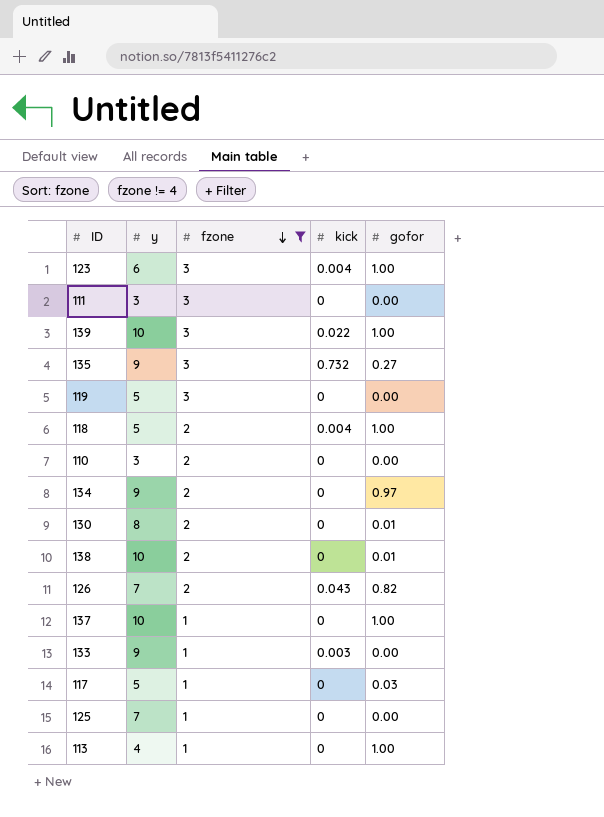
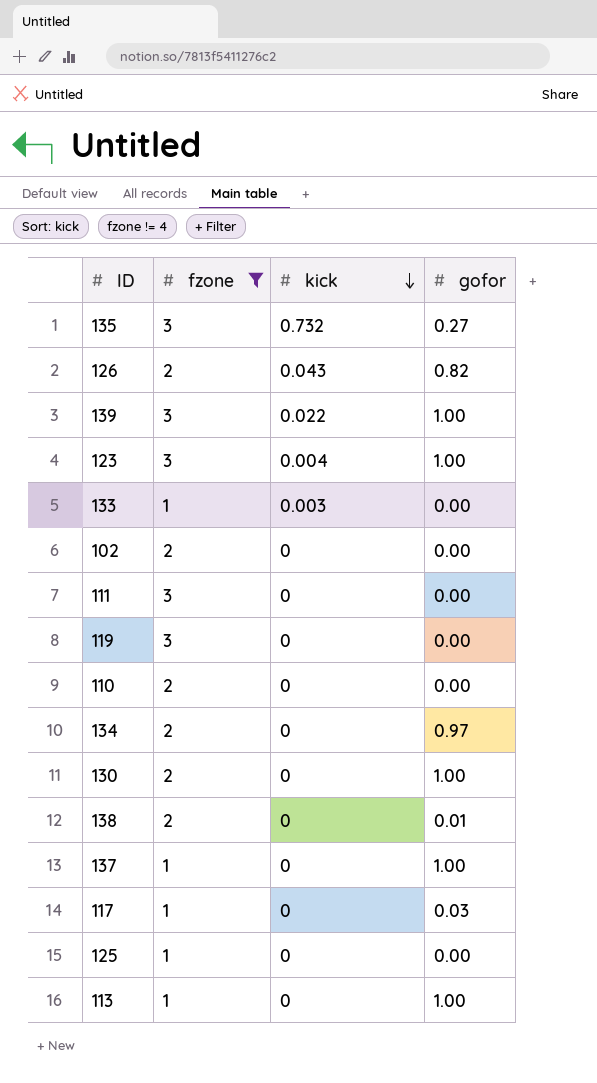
row order: fzone descending -> kick descending
column y | position: 2 -> none
row 118: 5 | 2 | 0.004 | 1.00 -> none
row 102: none -> 2 | 0 | 0.00
130 | gofor: 0.01 -> 1.00

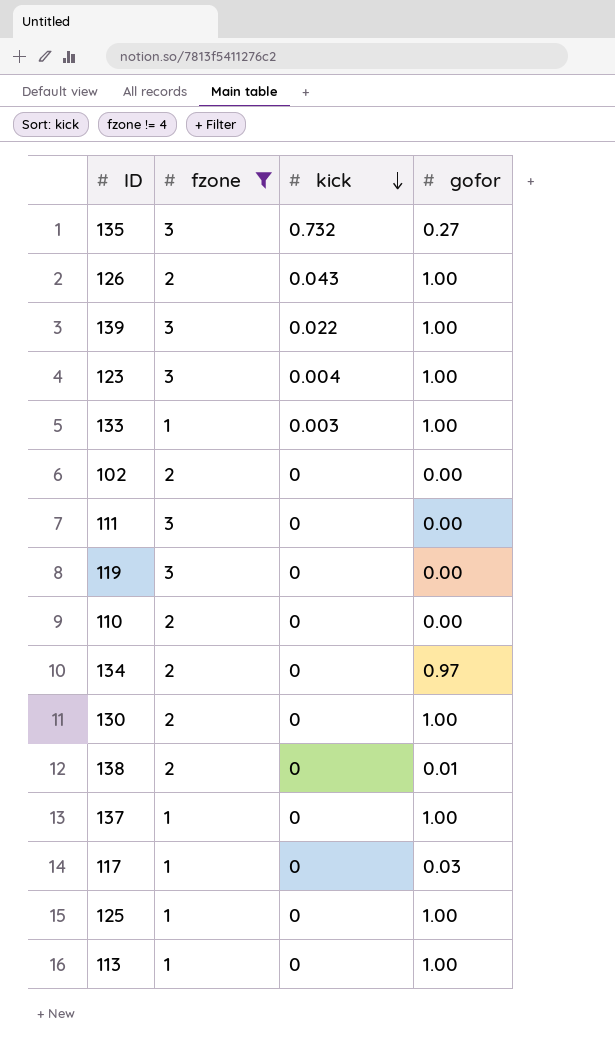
126 | gofor: 0.82 -> 1.00
133 | gofor: 0.00 -> 1.00
125 | gofor: 0.00 -> 1.00

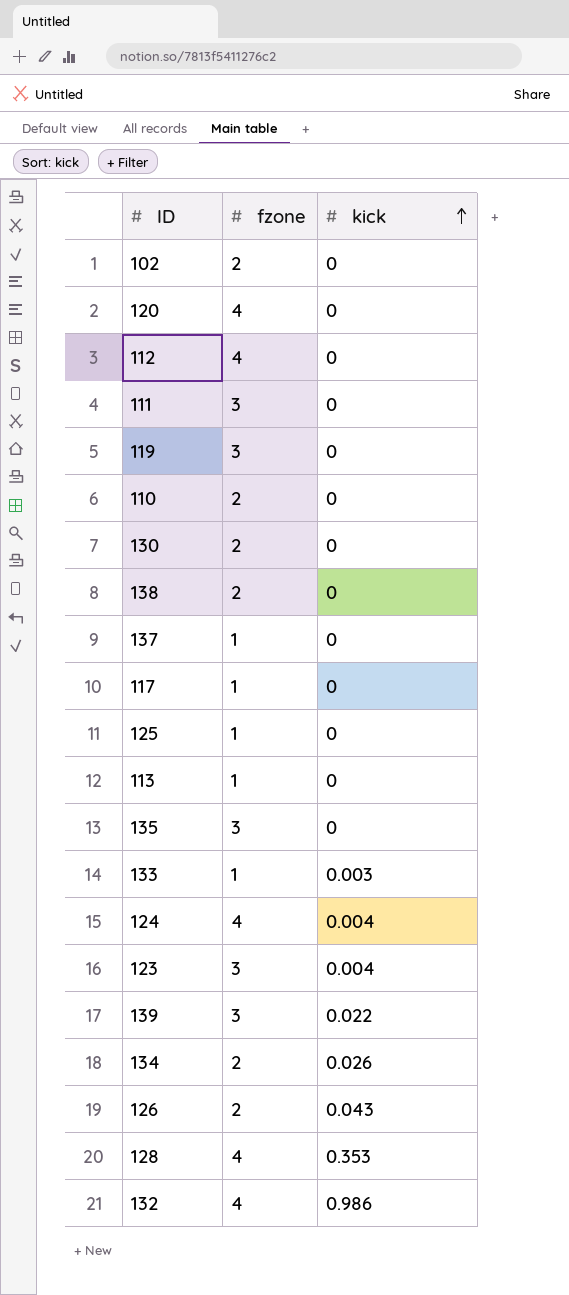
filter: fzone != 4 -> none
row order: kick descending -> kick ascending
column gofor | position: 4 -> none
135 | kick: 0.732 -> 0
134 | kick: 0 -> 0.026

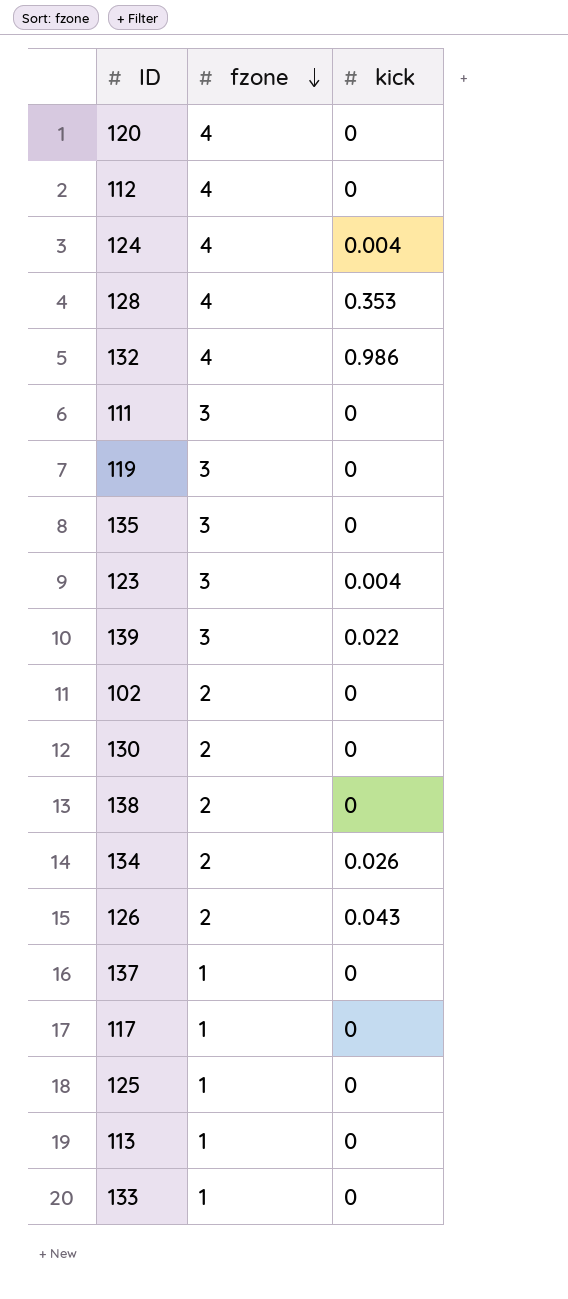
row order: kick ascending -> fzone descending
row 110: 2 | 0 -> none
133 | kick: 0.003 -> 0

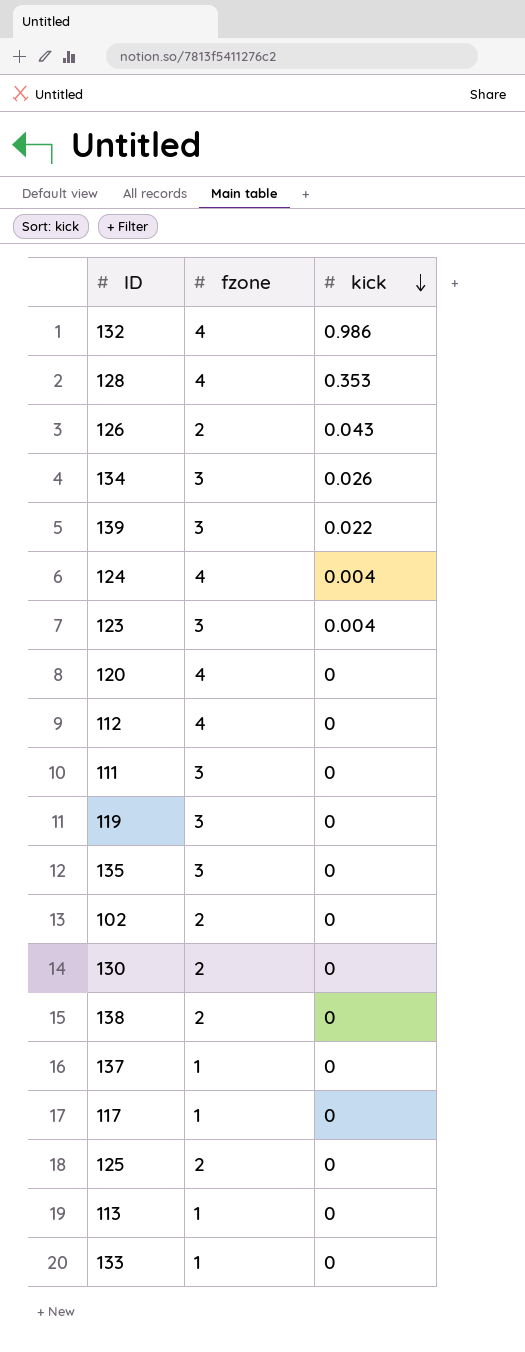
row order: fzone descending -> kick descending
134 | fzone: 2 -> 3
125 | fzone: 1 -> 2

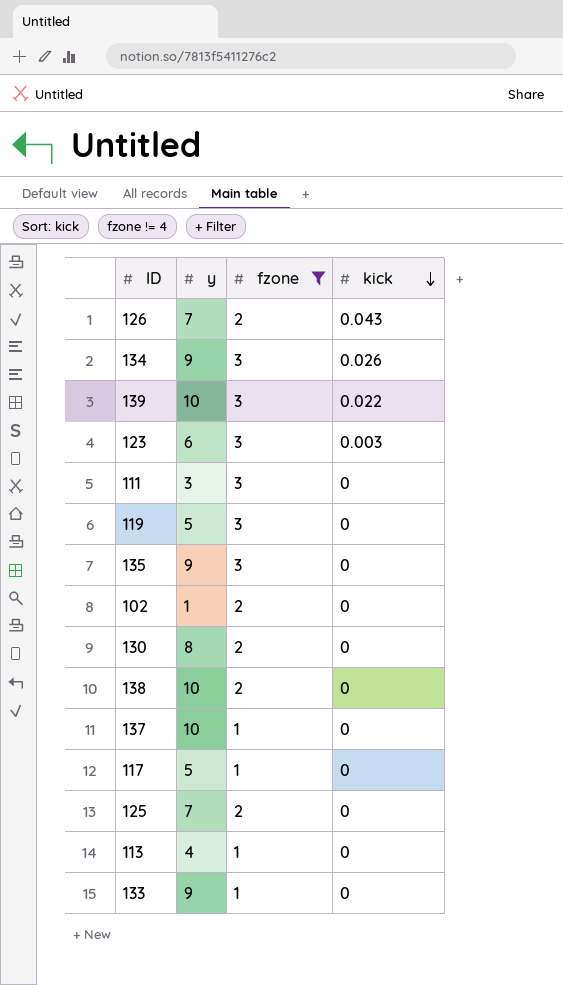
filter: none -> fzone != 4
column y | position: none -> 2
123 | kick: 0.004 -> 0.003

